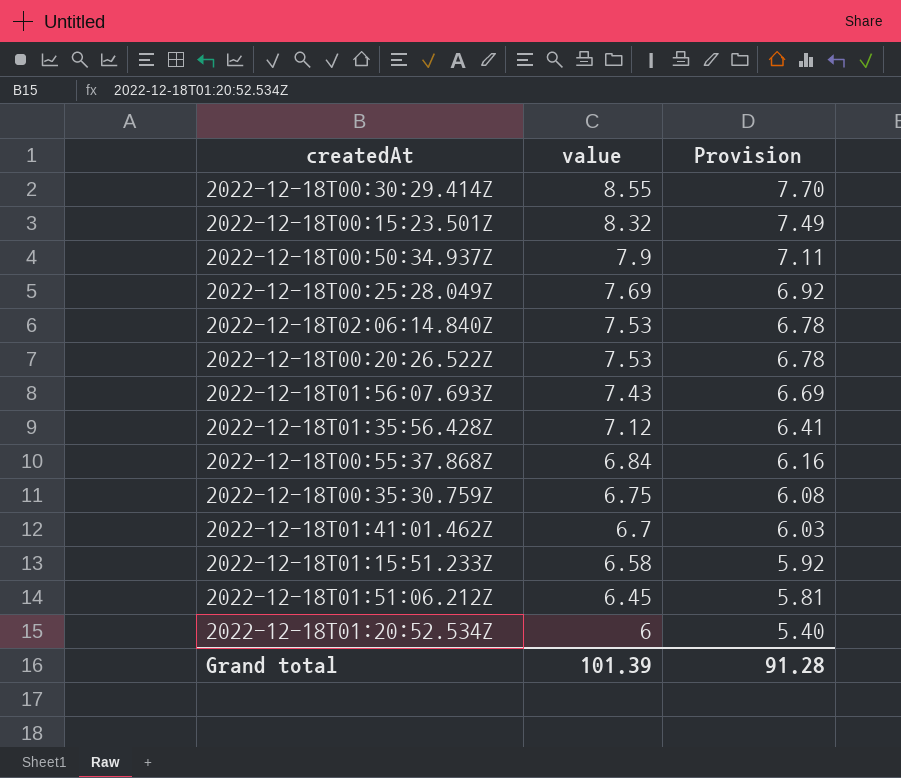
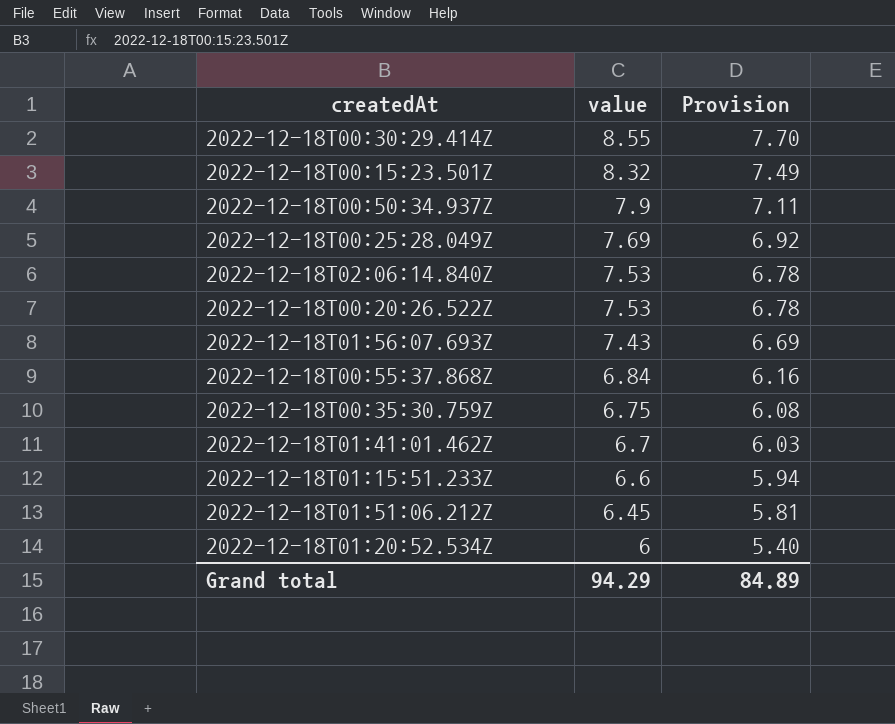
row 2022-12-18T01:35:56.428Z: 7.12 | 6.41 -> none
2022-12-18T01:15:51.233Z | value: 6.58 -> 6.6
2022-12-18T01:15:51.233Z | Provision: 5.92 -> 5.94
Grand total | value: 101.39 -> 94.29
Grand total | Provision: 91.28 -> 84.89

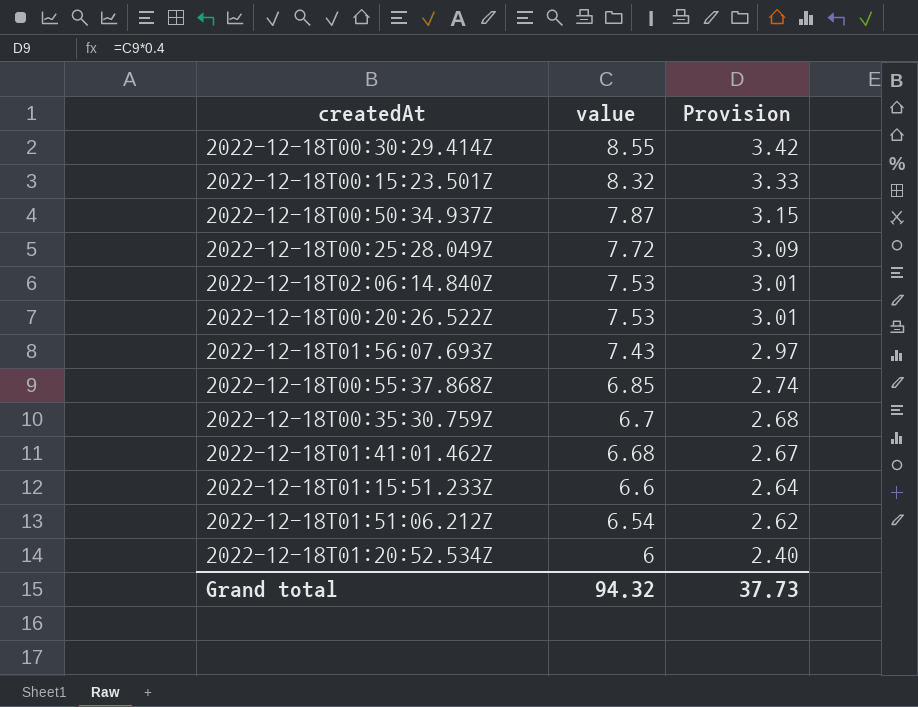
column Provision | formula: [value] * 0.9 -> [value] * 0.4
2022-12-18T00:50:34.937Z | value: 7.9 -> 7.87
2022-12-18T00:25:28.049Z | value: 7.69 -> 7.72
2022-12-18T00:55:37.868Z | value: 6.84 -> 6.85
2022-12-18T00:35:30.759Z | value: 6.75 -> 6.7
2022-12-18T01:41:01.462Z | value: 6.7 -> 6.68
2022-12-18T01:51:06.212Z | value: 6.45 -> 6.54
Grand total | value: 94.29 -> 94.32
Grand total | Provision: 84.89 -> 37.73

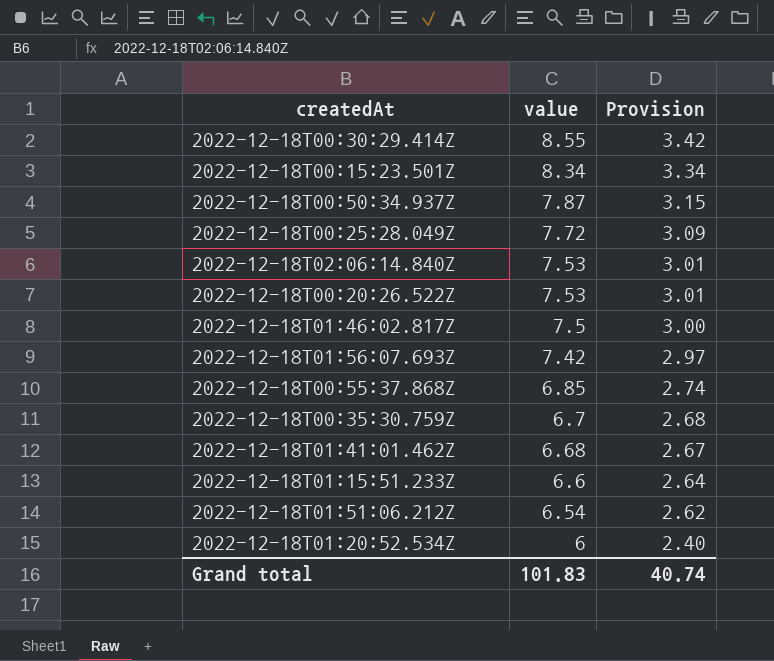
2022-12-18T00:15:23.501Z | value: 8.32 -> 8.34
2022-12-18T00:15:23.501Z | Provision: 3.33 -> 3.34
row 2022-12-18T01:46:02.817Z: none -> 7.5 | 3.00
2022-12-18T01:56:07.693Z | value: 7.43 -> 7.42
Grand total | value: 94.32 -> 101.83
Grand total | Provision: 37.73 -> 40.74

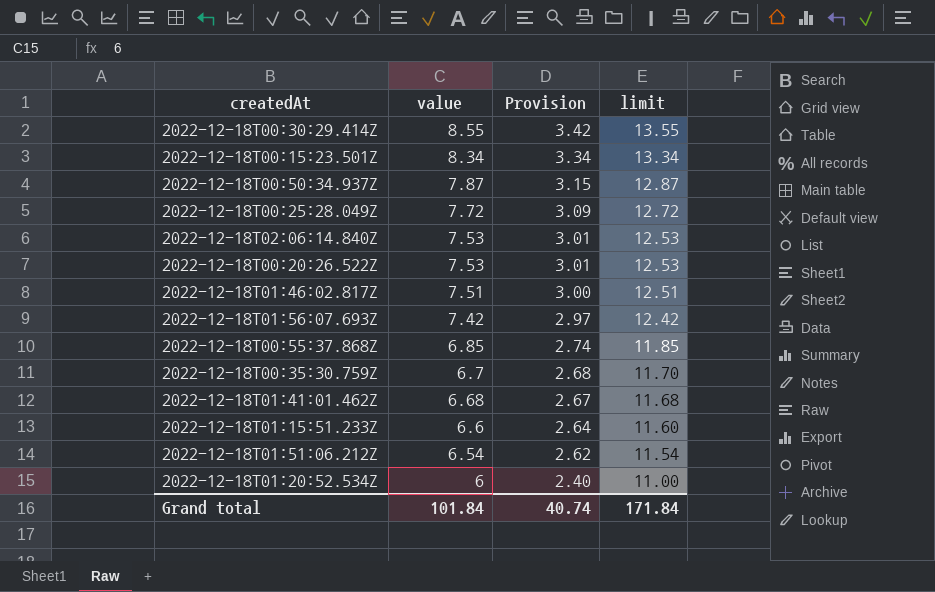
column limit | formula: none -> [value] + 5
2022-12-18T01:46:02.817Z | value: 7.5 -> 7.51
Grand total | value: 101.83 -> 101.84

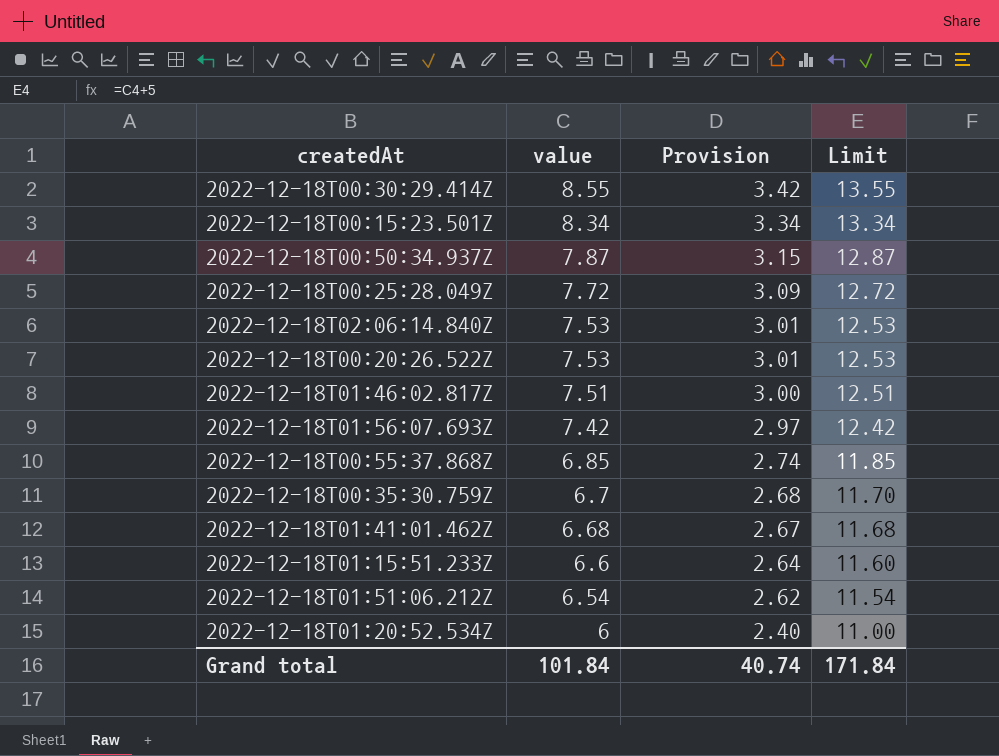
column name: limit -> Limit

